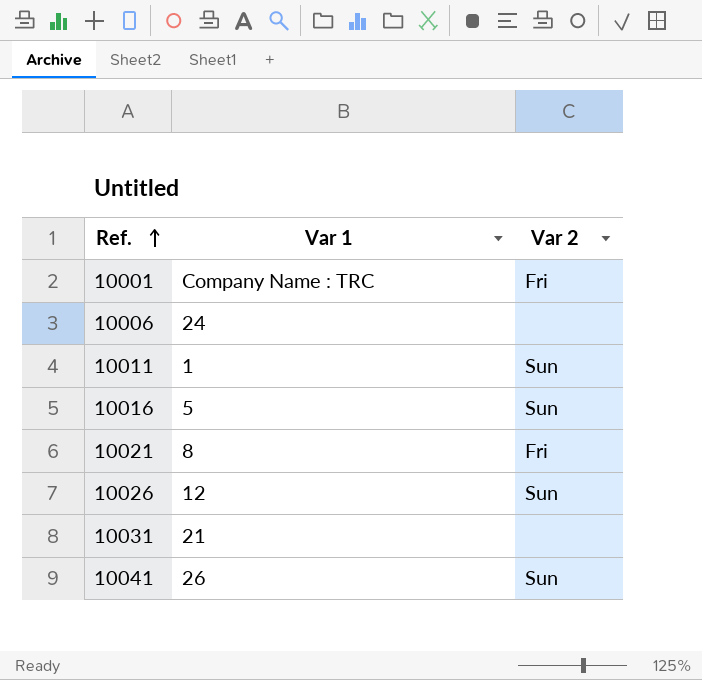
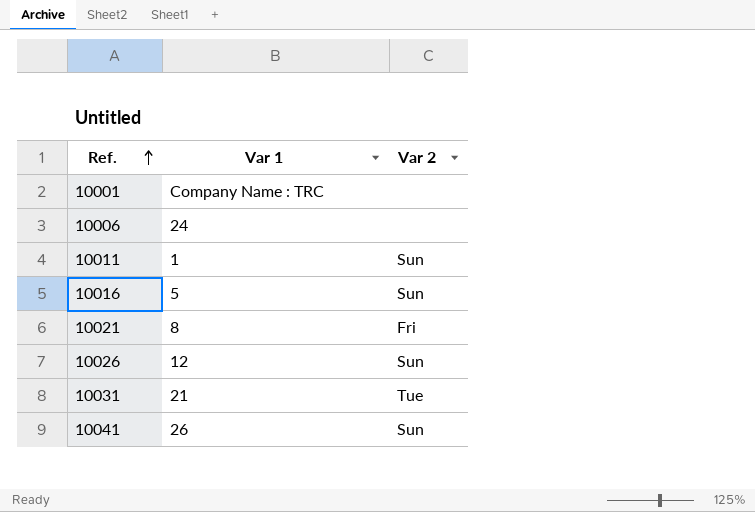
10001 | Var 2: Fri -> none
10031 | Var 2: none -> Tue

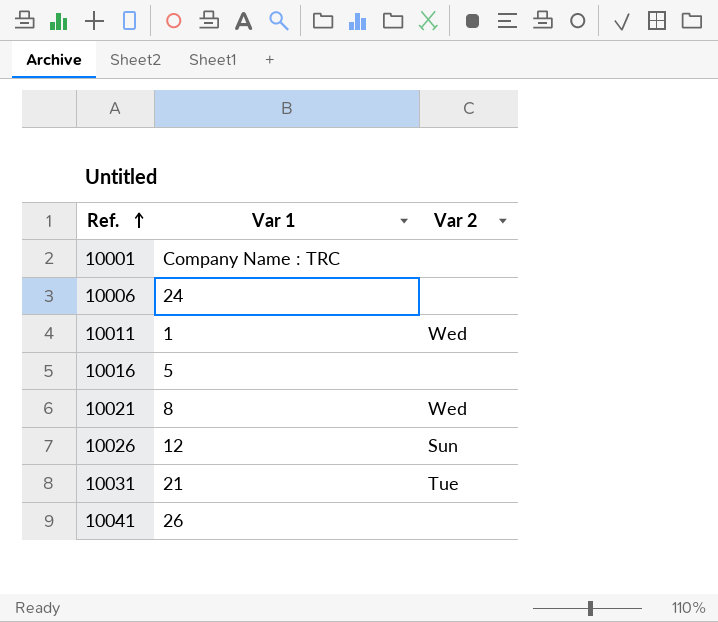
10011 | Var 2: Sun -> Wed
10016 | Var 2: Sun -> none
10021 | Var 2: Fri -> Wed
10041 | Var 2: Sun -> none

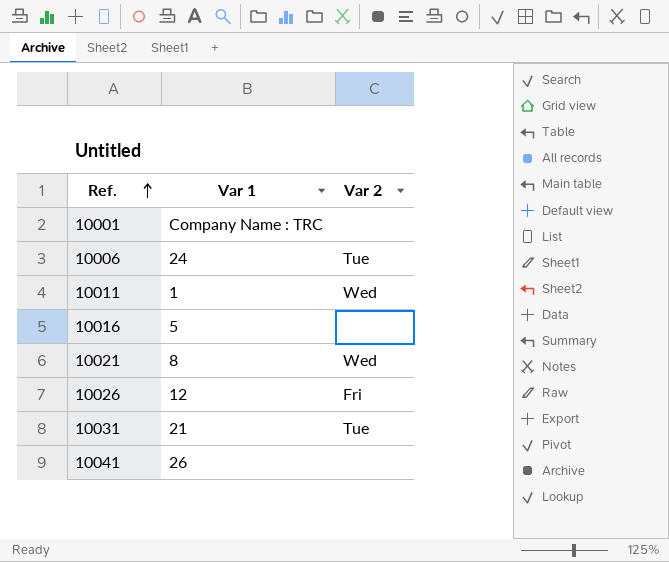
10006 | Var 2: none -> Tue
10026 | Var 2: Sun -> Fri

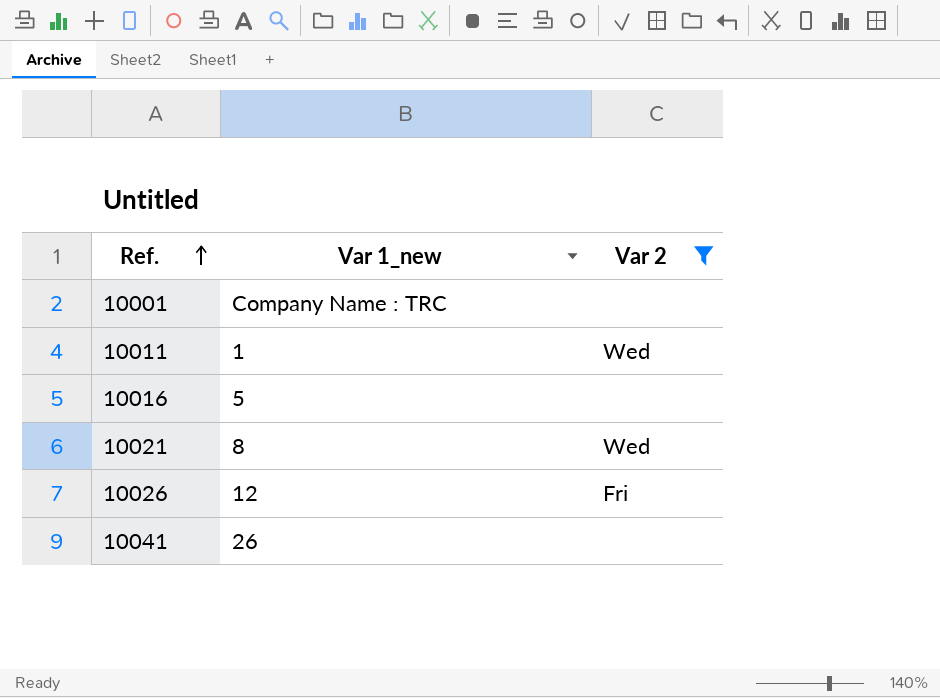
filter: none -> Var 2 != Tue
column name: Var 1 -> Var 1_new

